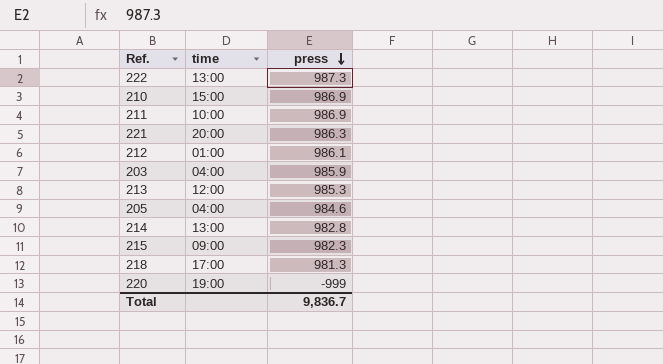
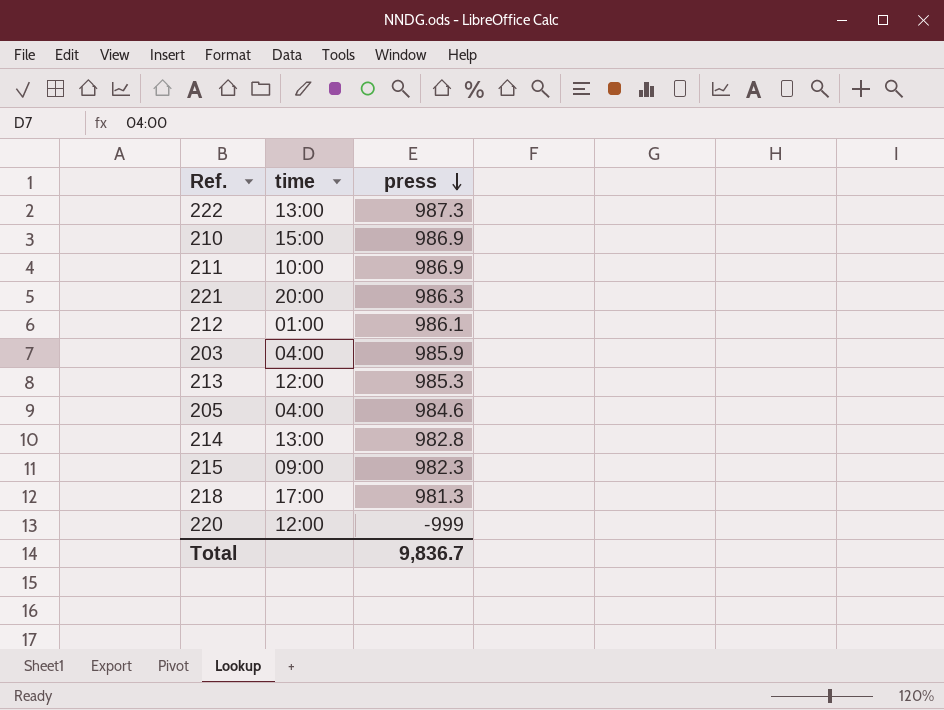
220 | time: 19:00 -> 12:00

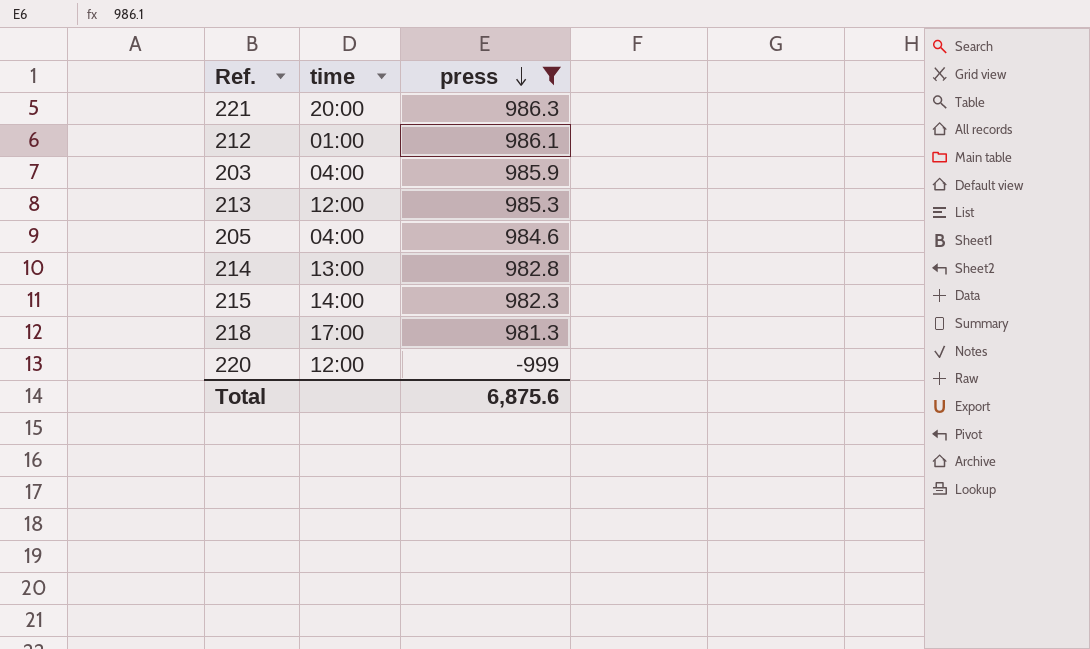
filter: none -> press <= 986.3
215 | time: 09:00 -> 14:00
Total | press: 9,836.7 -> 6,875.6

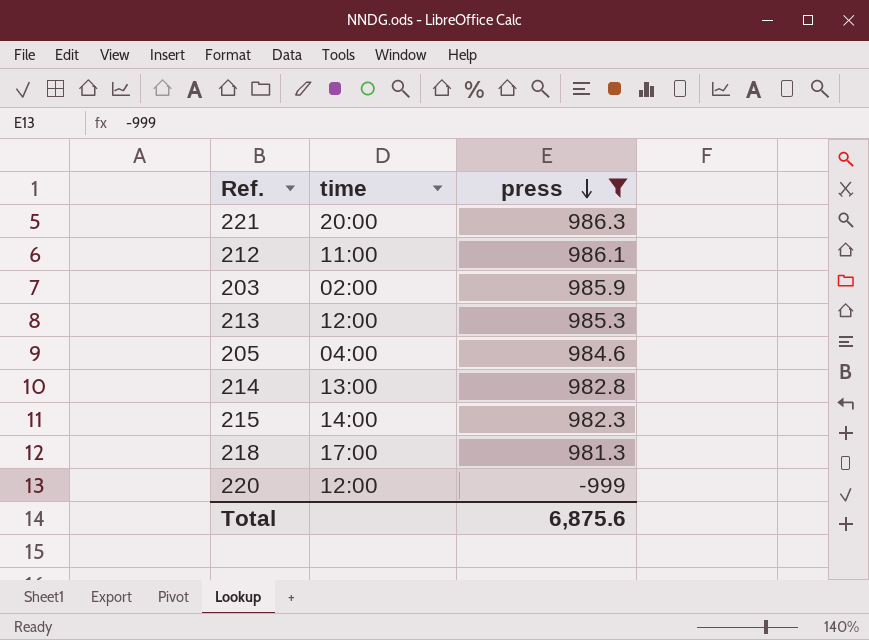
212 | time: 01:00 -> 11:00
203 | time: 04:00 -> 02:00

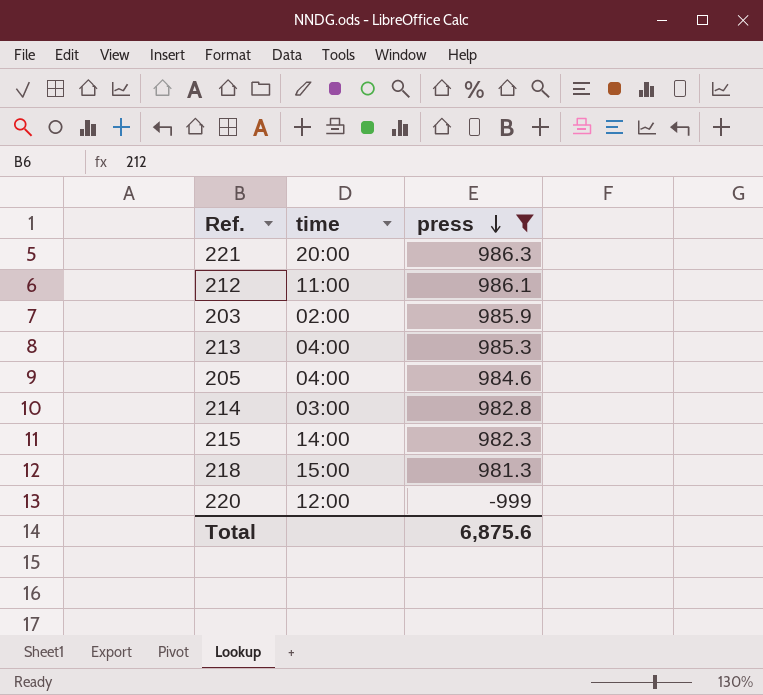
213 | time: 12:00 -> 04:00
214 | time: 13:00 -> 03:00
218 | time: 17:00 -> 15:00

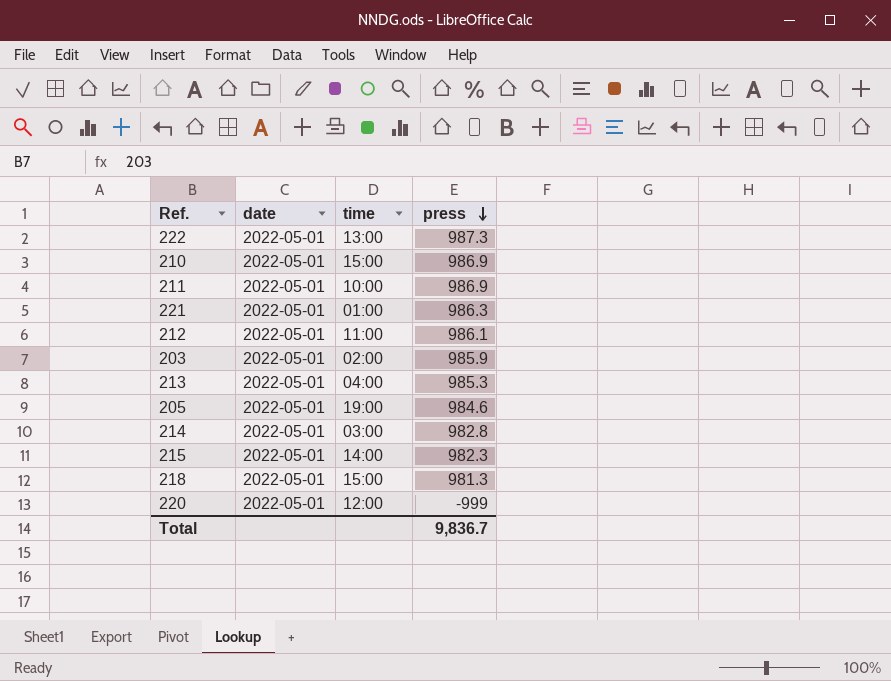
filter: press <= 986.3 -> none
column date | position: none -> 2
221 | time: 20:00 -> 01:00
205 | time: 04:00 -> 19:00
Total | press: 6,875.6 -> 9,836.7

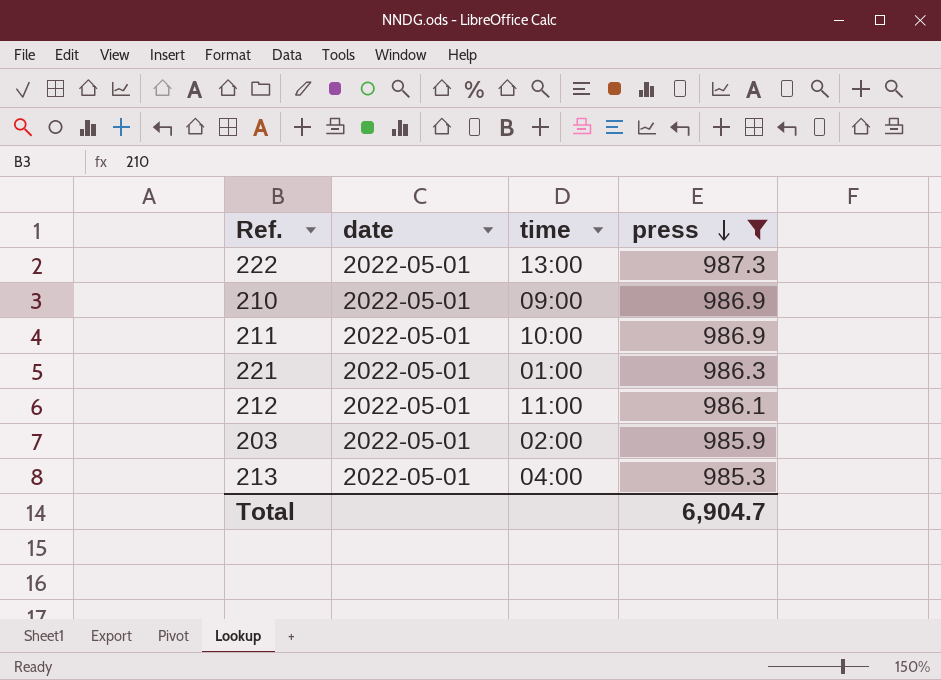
filter: none -> press >= 985.3
210 | time: 15:00 -> 09:00
Total | press: 9,836.7 -> 6,904.7

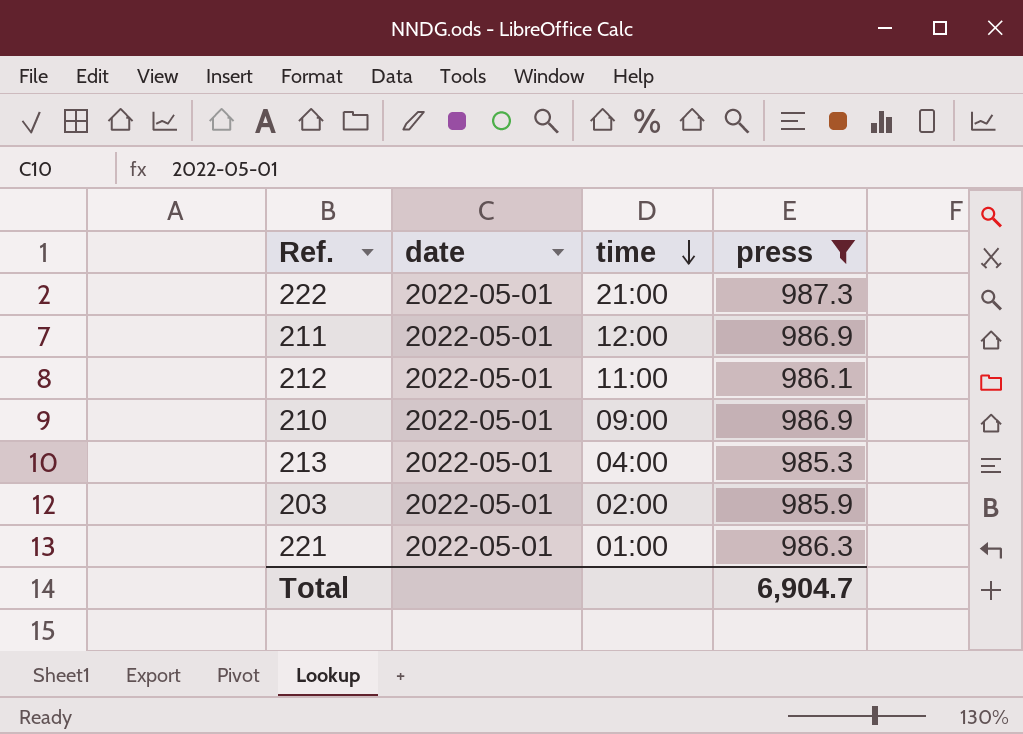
row order: press descending -> time descending
222 | time: 13:00 -> 21:00
211 | time: 10:00 -> 12:00

